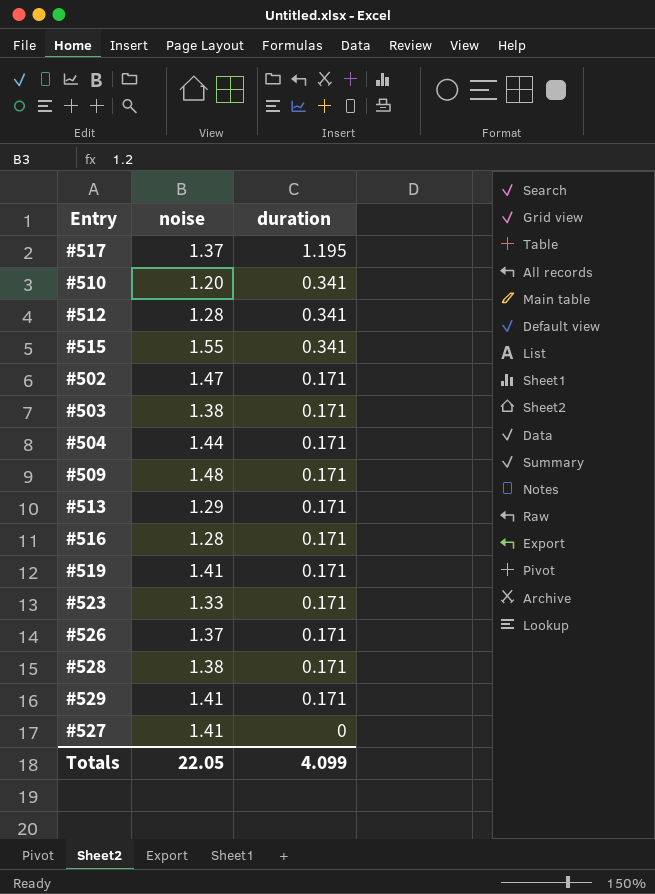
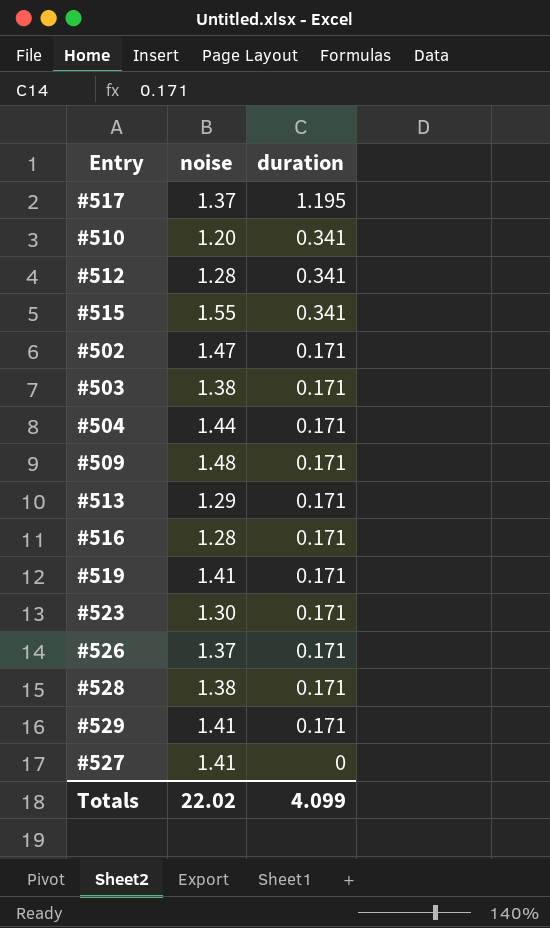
#523 | noise: 1.33 -> 1.30
Totals | noise: 22.05 -> 22.02

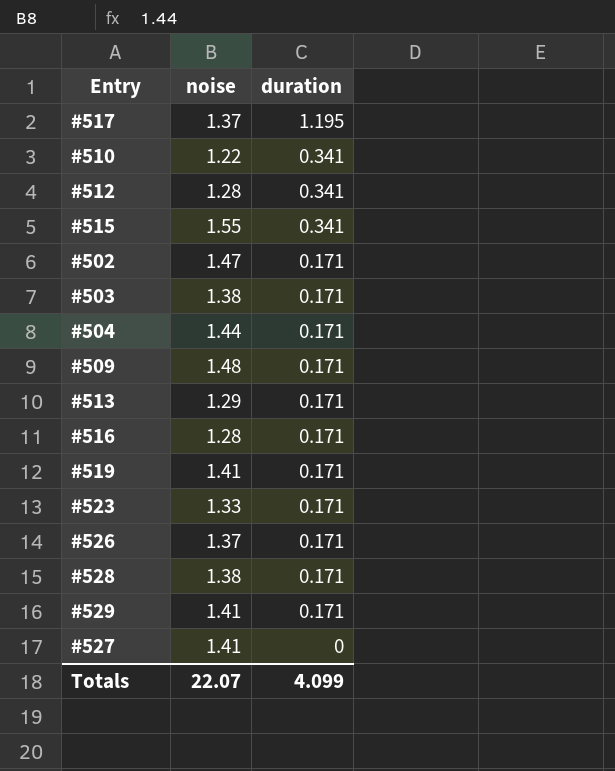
#510 | noise: 1.20 -> 1.22
#523 | noise: 1.30 -> 1.33
Totals | noise: 22.02 -> 22.07

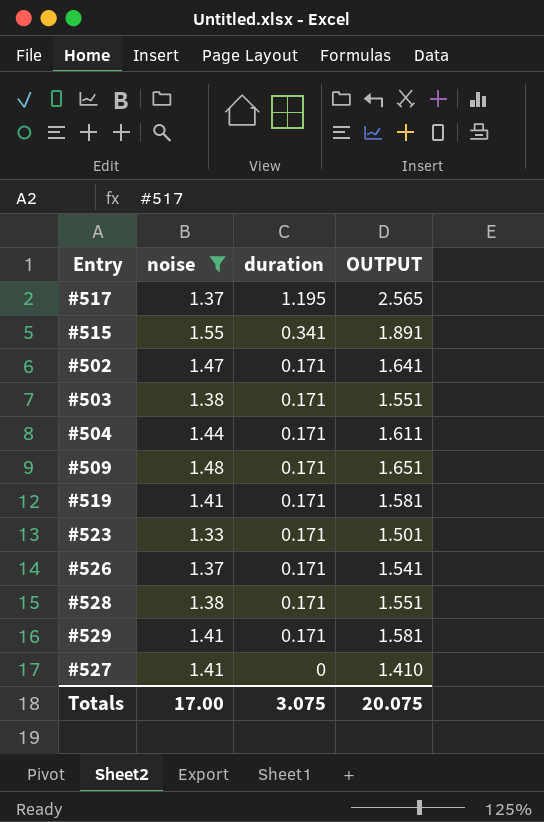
filter: none -> noise >= 1.33
column OUTPUT | formula: none -> [noise] + [duration]
Totals | noise: 22.07 -> 17.00
Totals | duration: 4.099 -> 3.075

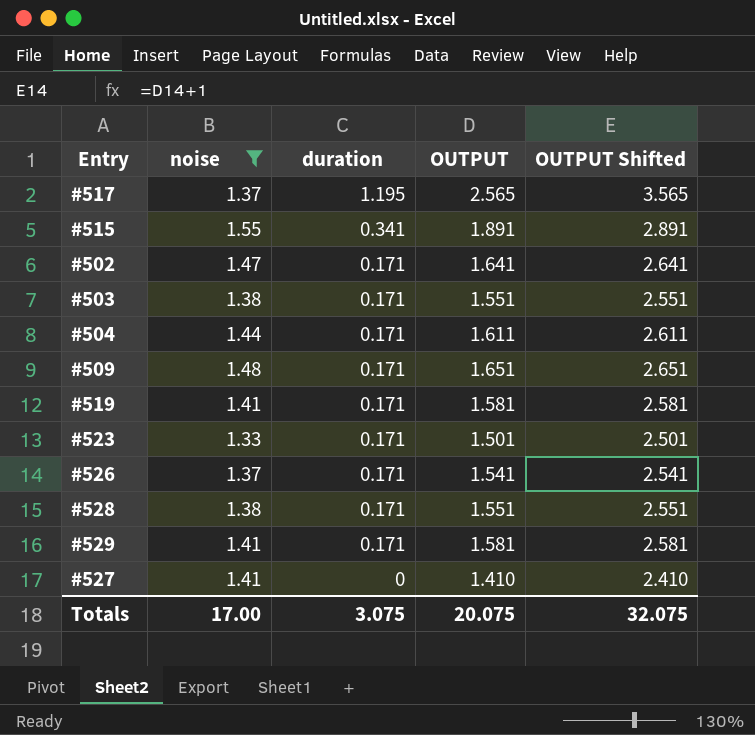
column OUTPUT Shifted | formula: none -> [OUTPUT] + 1

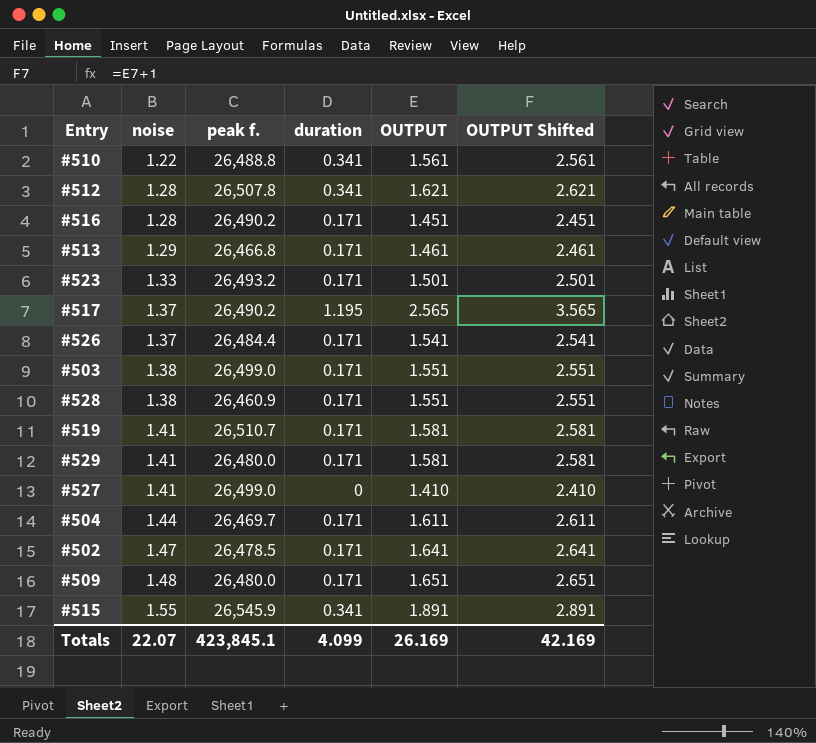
filter: noise >= 1.33 -> none
row order: duration descending -> noise ascending
column peak f. | position: none -> 3
Totals | noise: 17.00 -> 22.07
Totals | duration: 3.075 -> 4.099
Totals | OUTPUT: 20.075 -> 26.169
Totals | OUTPUT Shifted: 32.075 -> 42.169

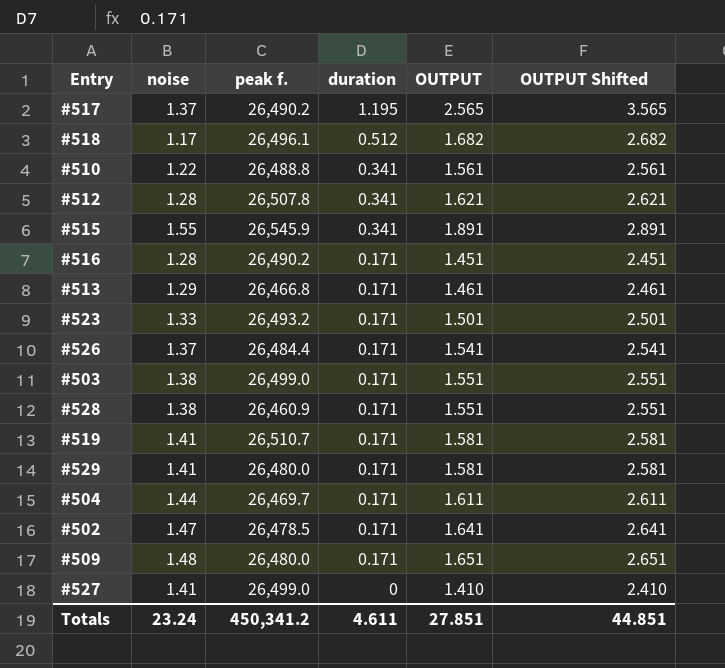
row order: noise ascending -> duration descending
row #518: none -> 1.17 | 26,496.1 | 0.512 | 1.682 | 2.682
Totals | noise: 22.07 -> 23.24
Totals | peak f.: 423,845.1 -> 450,341.2
Totals | duration: 4.099 -> 4.611
Totals | OUTPUT: 26.169 -> 27.851
Totals | OUTPUT Shifted: 42.169 -> 44.851

